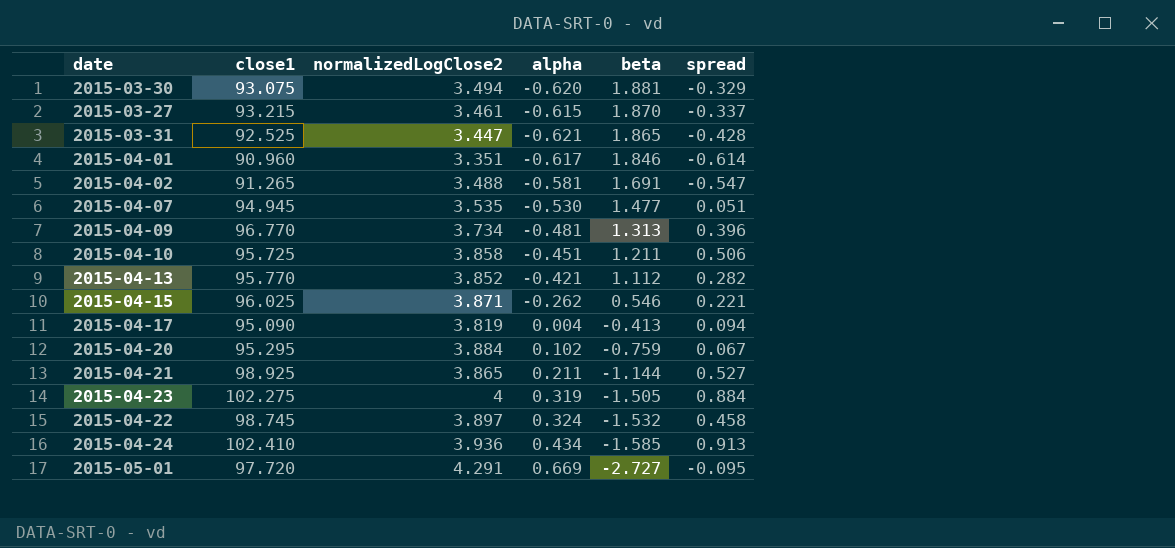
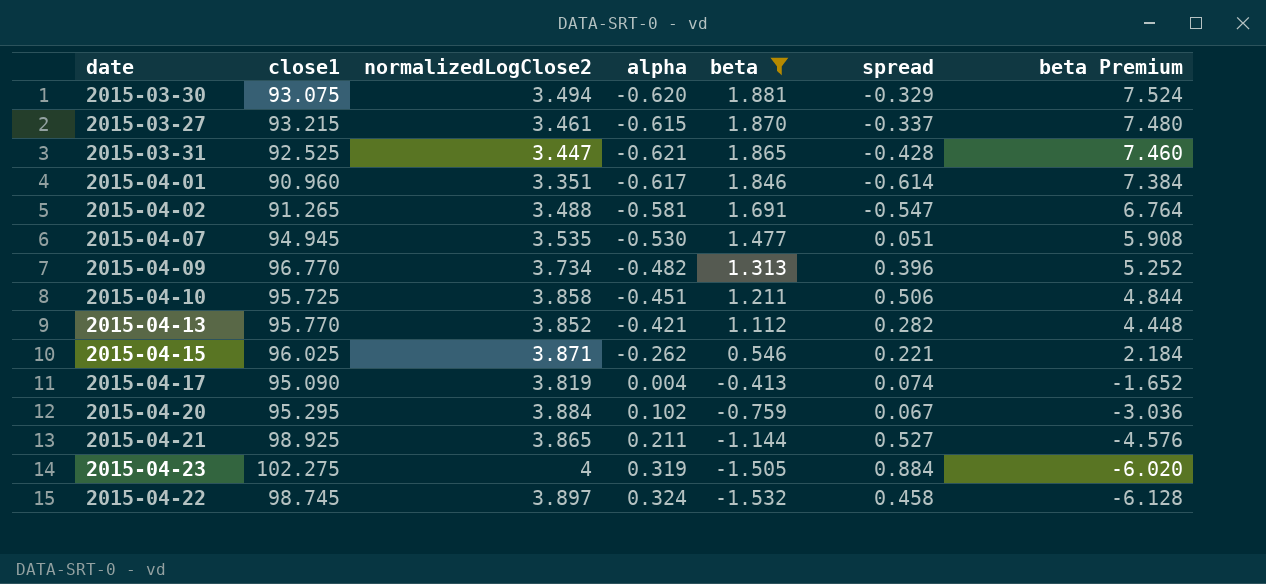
filter: none -> beta >= -1.532
column beta Premium | formula: none -> [beta] * 4
2015-04-09 | alpha: -0.481 -> -0.482
2015-04-17 | spread: 0.094 -> 0.074

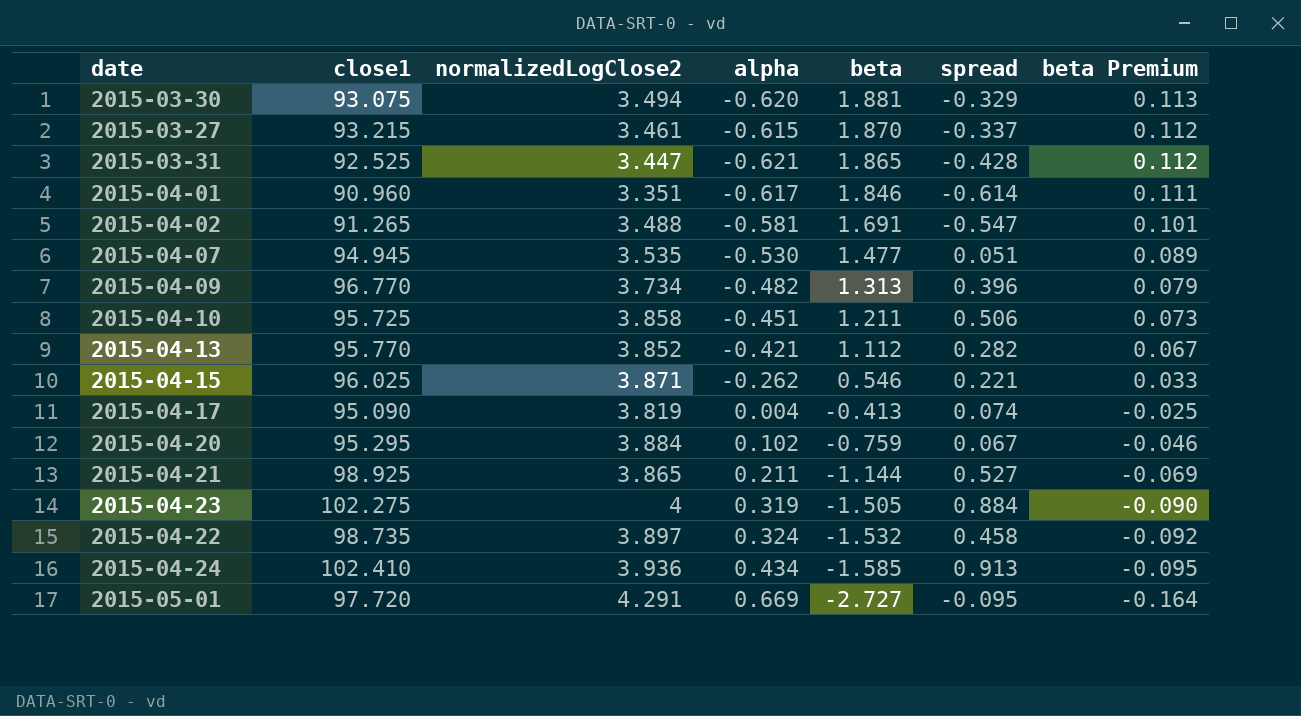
filter: beta >= -1.532 -> none
column beta Premium | formula: [beta] * 4 -> [beta] * 0.06
2015-04-22 | close1: 98.745 -> 98.735

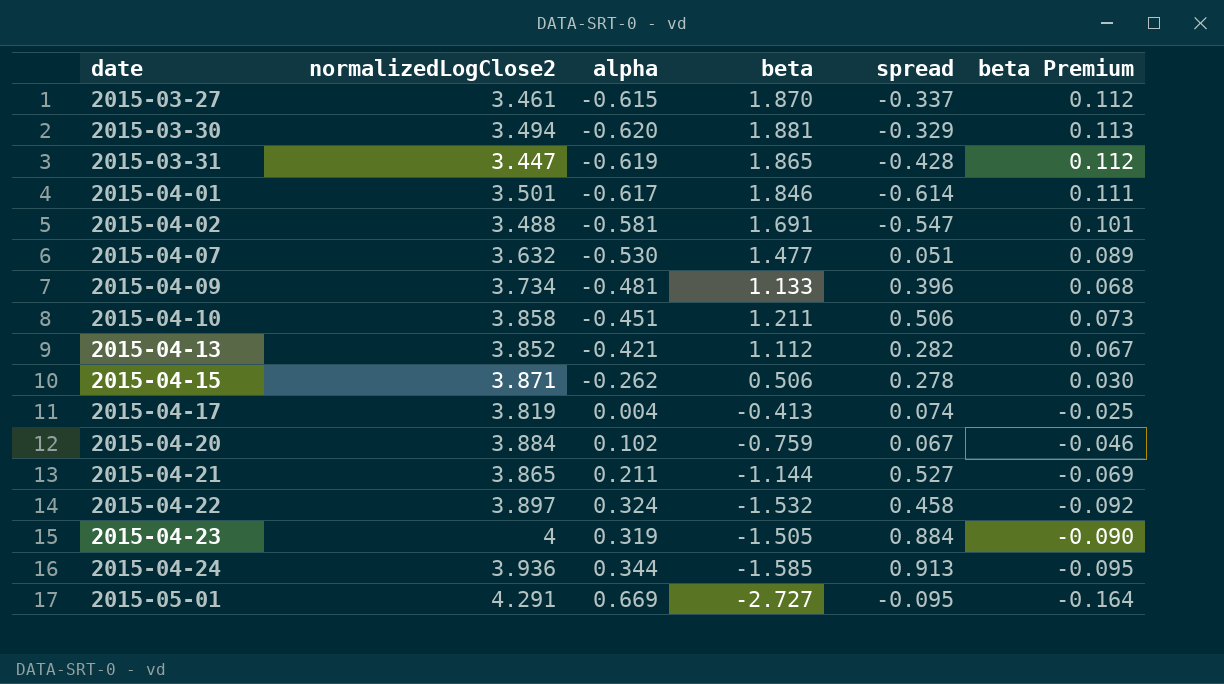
row order: beta descending -> date ascending
column close1 | position: 2 -> none
2015-03-31 | alpha: -0.621 -> -0.619
2015-04-01 | normalizedLogClose2: 3.351 -> 3.501
2015-04-07 | normalizedLogClose2: 3.535 -> 3.632
2015-04-09 | alpha: -0.482 -> -0.481
2015-04-09 | beta: 1.313 -> 1.133
2015-04-09 | beta Premium: 0.079 -> 0.068
2015-04-15 | beta: 0.546 -> 0.506
2015-04-15 | spread: 0.221 -> 0.278
2015-04-15 | beta Premium: 0.033 -> 0.030
2015-04-24 | alpha: 0.434 -> 0.344

